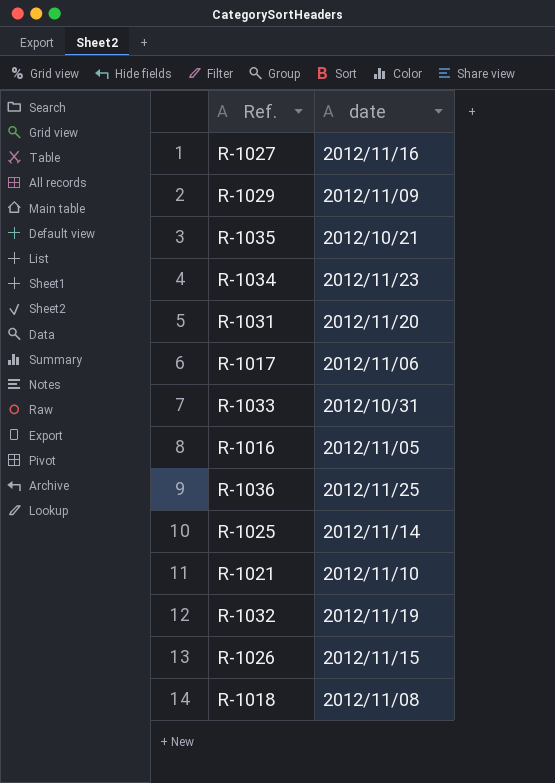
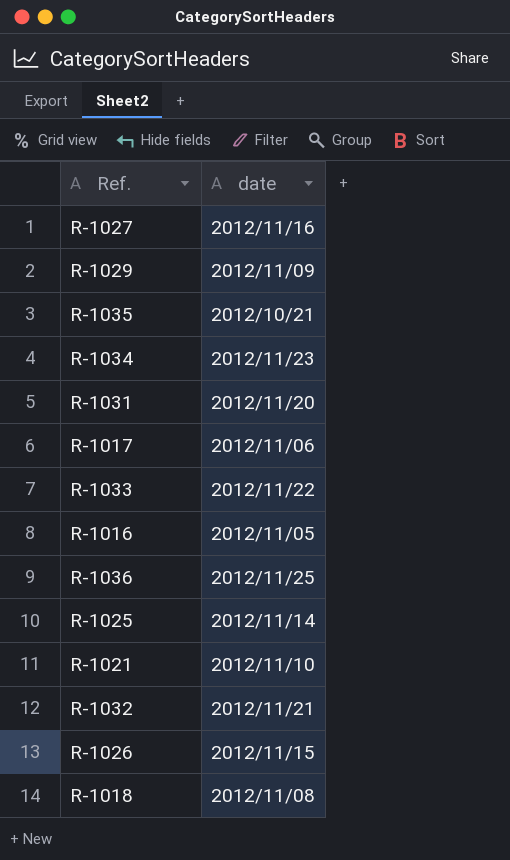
R-1033 | date: 2012/10/31 -> 2012/11/22
R-1032 | date: 2012/11/19 -> 2012/11/21

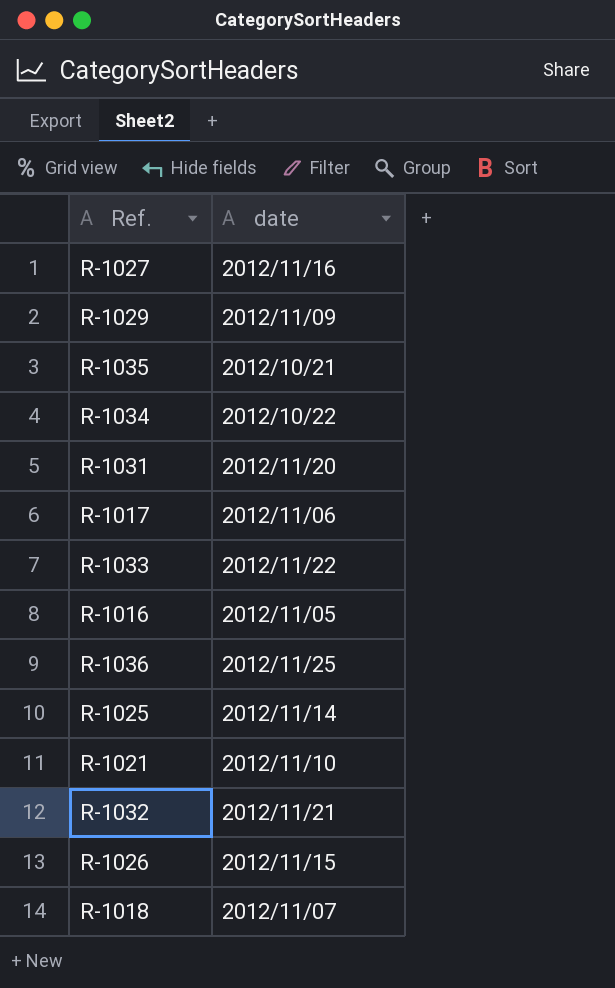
R-1034 | date: 2012/11/23 -> 2012/10/22
R-1018 | date: 2012/11/08 -> 2012/11/07

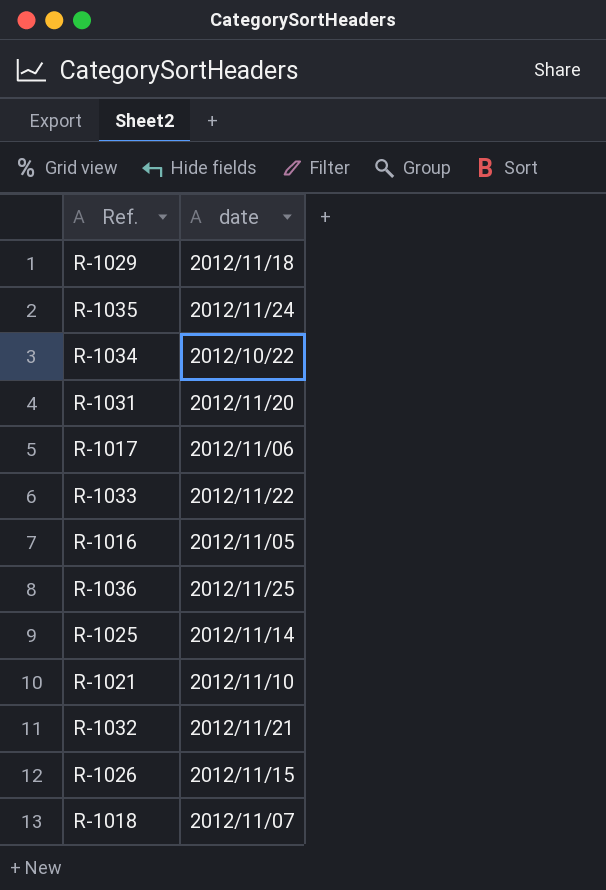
row R-1027: 2012/11/16 -> none
R-1029 | date: 2012/11/09 -> 2012/11/18
R-1035 | date: 2012/10/21 -> 2012/11/24

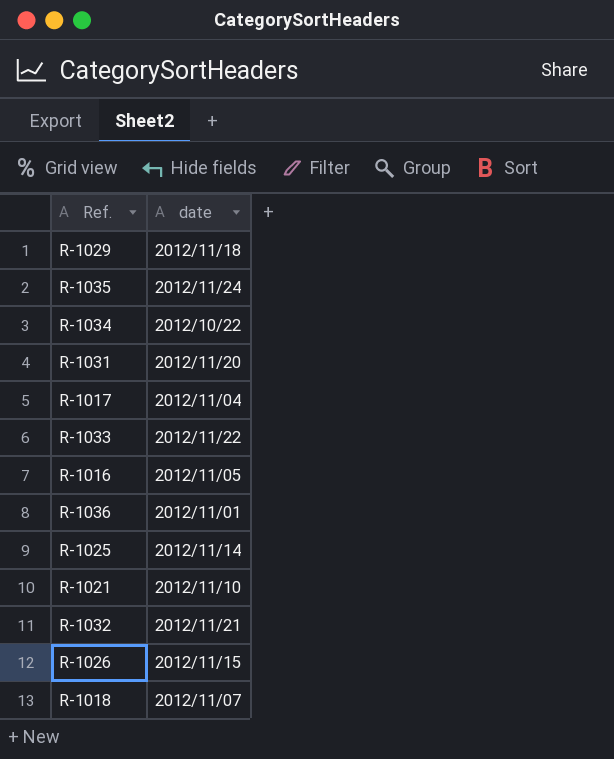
R-1017 | date: 2012/11/06 -> 2012/11/04
R-1036 | date: 2012/11/25 -> 2012/11/01

